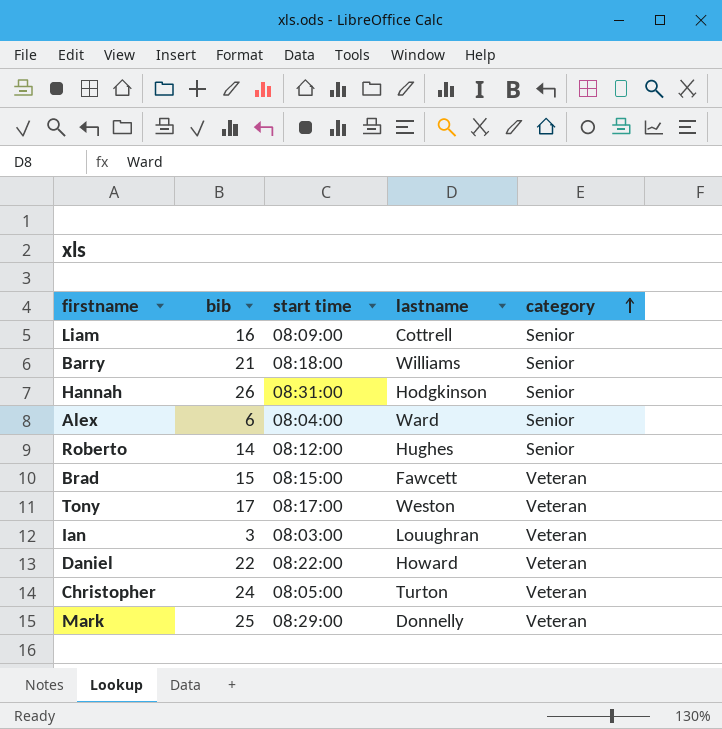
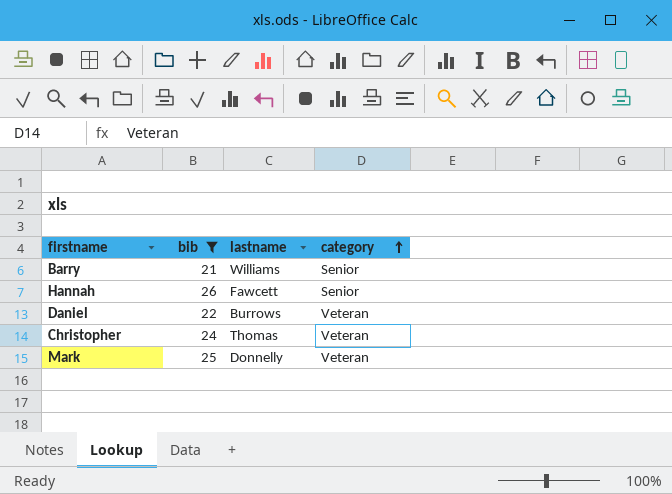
filter: none -> bib >= 21
column start time | position: 3 -> none
Hannah | lastname: Hodgkinson -> Fawcett
Daniel | lastname: Howard -> Burrows
Christopher | lastname: Turton -> Thomas

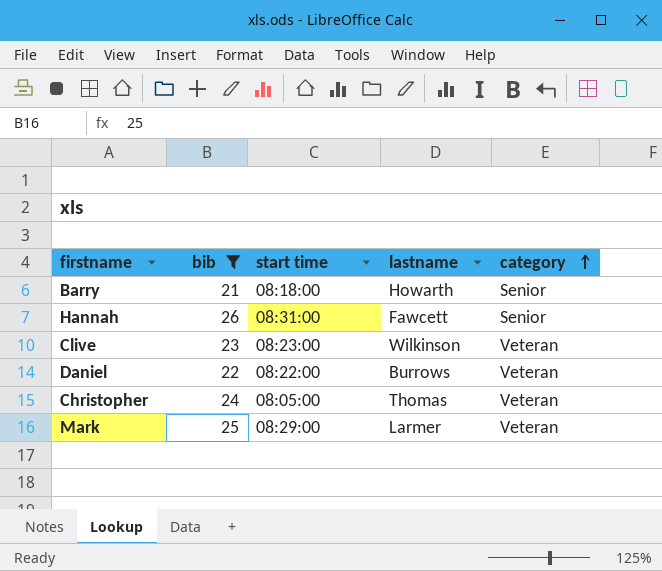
column start time | position: none -> 3
Barry | lastname: Williams -> Howarth
row Clive: none -> 23 | 08:23:00 | Wilkinson | Veteran
Mark | lastname: Donnelly -> Larmer

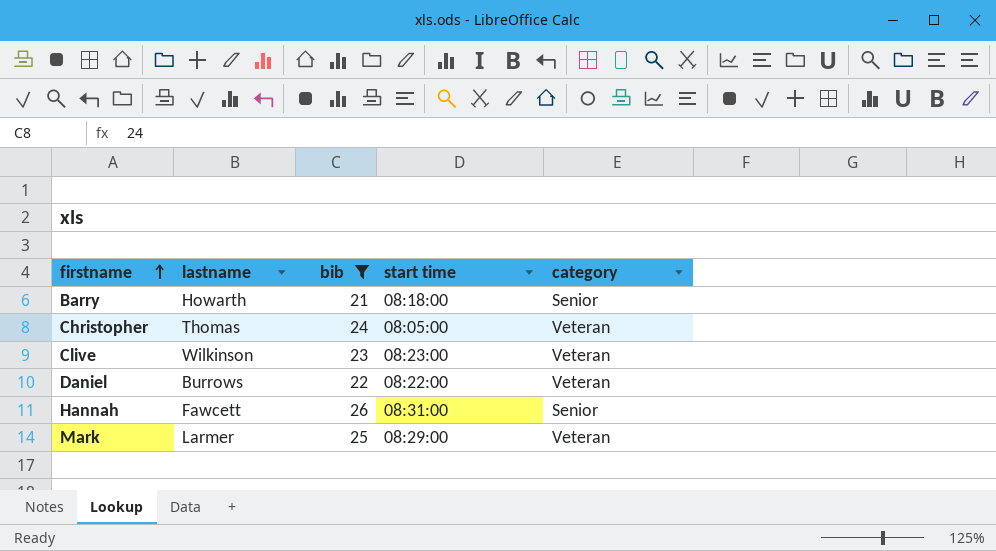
row order: category ascending -> firstname ascending
column lastname | position: 4 -> 2

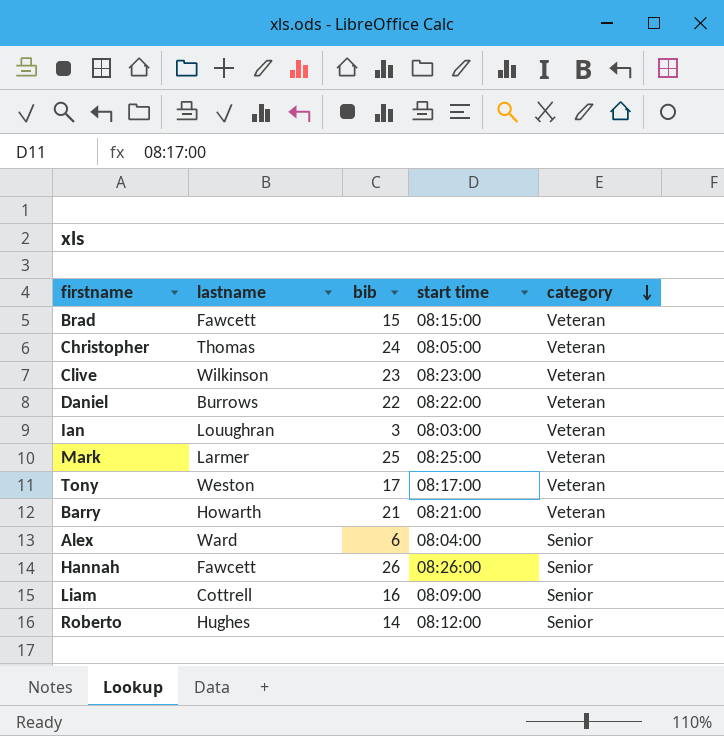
filter: bib >= 21 -> none
row order: firstname ascending -> category descending
Mark | start time: 08:29:00 -> 08:25:00
Barry | start time: 08:18:00 -> 08:21:00
Barry | category: Senior -> Veteran
Hannah | start time: 08:31:00 -> 08:26:00

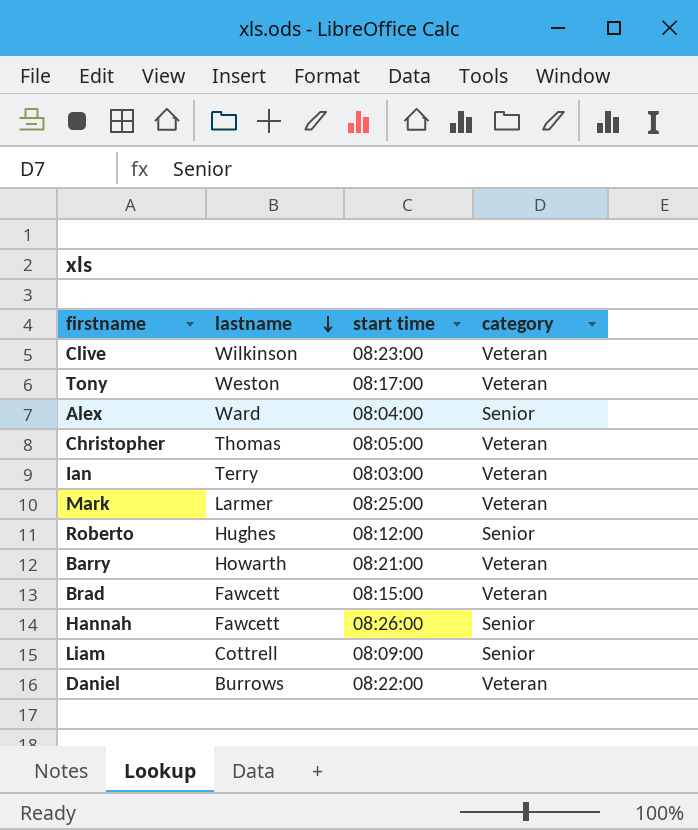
row order: category descending -> lastname descending
column bib | position: 3 -> none
Ian | lastname: Louughran -> Terry

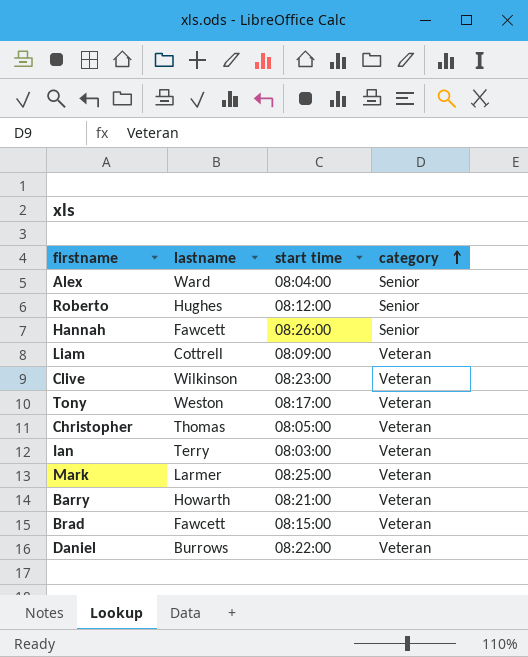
row order: lastname descending -> category ascending
Liam | category: Senior -> Veteran

